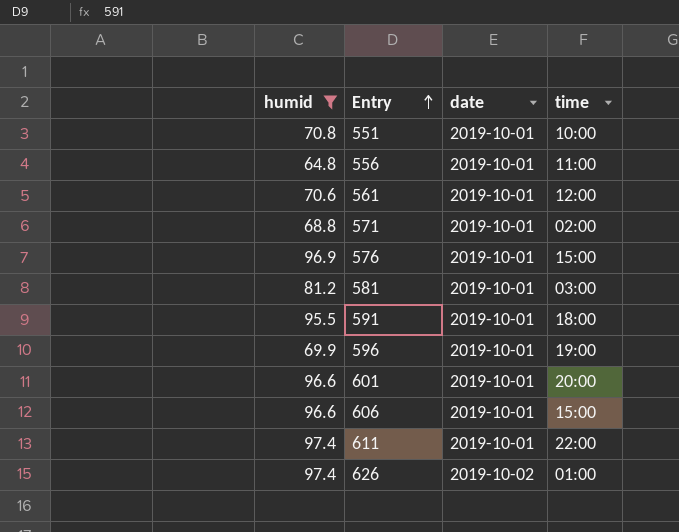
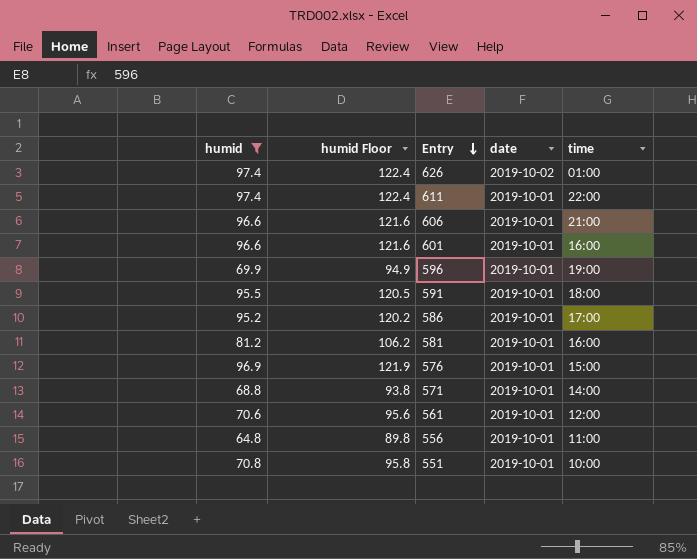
row order: Entry ascending -> Entry descending
column humid Floor | formula: none -> [humid] + 25
606 | time: 15:00 -> 21:00
601 | time: 20:00 -> 16:00
row 586: none -> 95.2 | 120.2 | 2019-10-01 | 17:00
581 | time: 03:00 -> 16:00
571 | time: 02:00 -> 14:00

